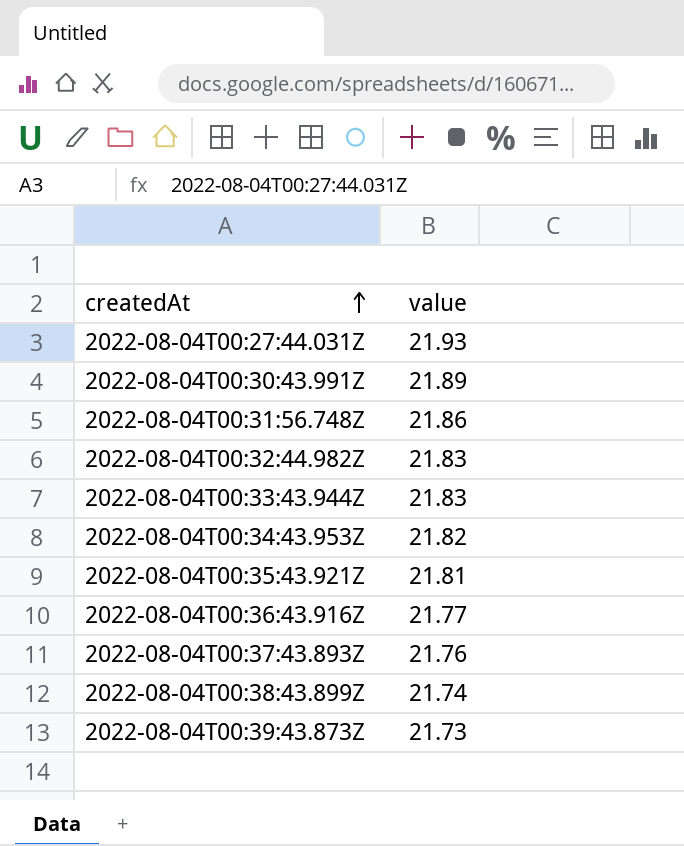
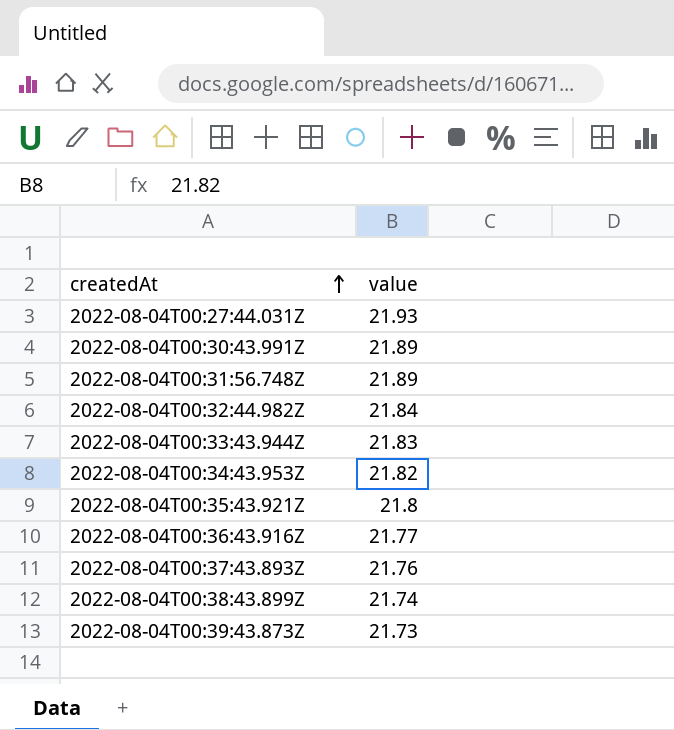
2022-08-04T00:31:56.748Z | value: 21.86 -> 21.89
2022-08-04T00:32:44.982Z | value: 21.83 -> 21.84
2022-08-04T00:35:43.921Z | value: 21.81 -> 21.8

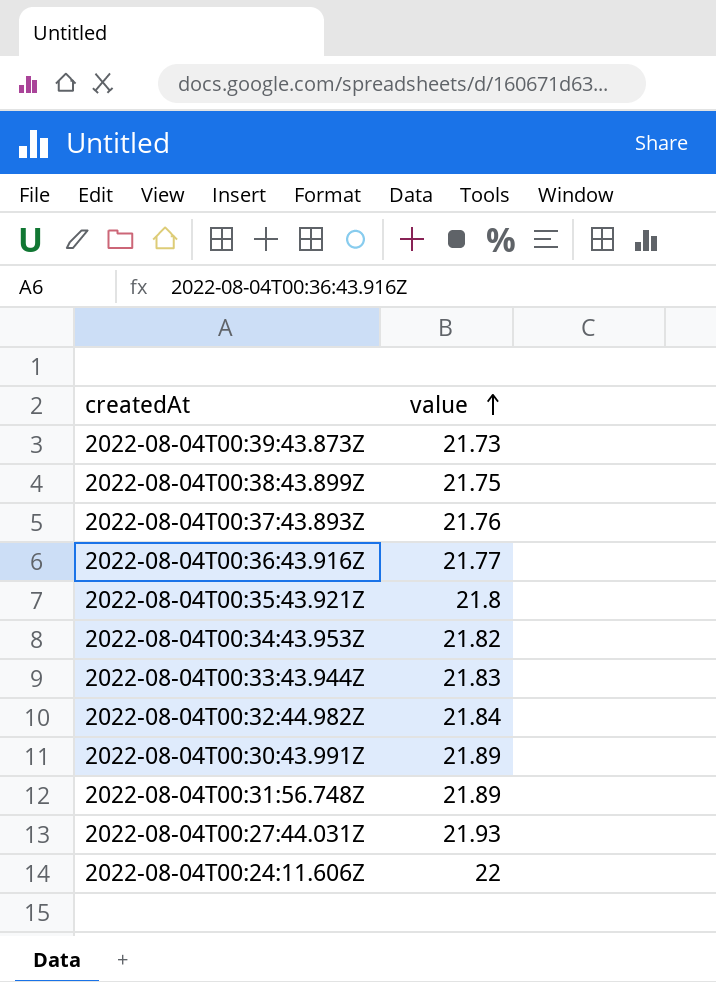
row order: createdAt ascending -> value ascending
2022-08-04T00:38:43.899Z | value: 21.74 -> 21.75
row 2022-08-04T00:24:11.606Z: none -> 22

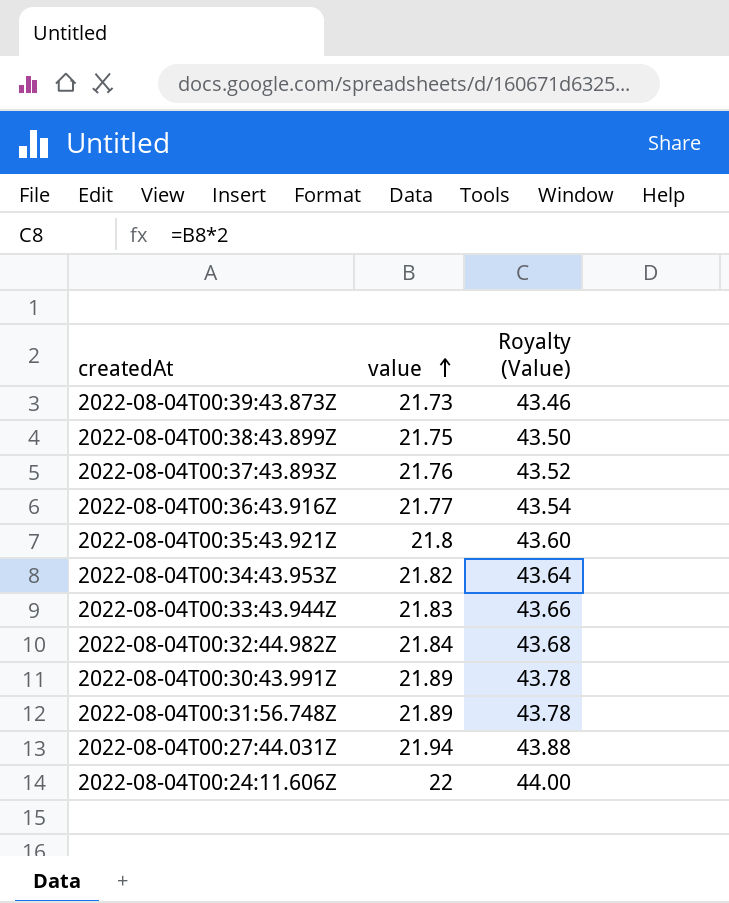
column Royalty (Value) | formula: none -> [value] * 2
2022-08-04T00:27:44.031Z | value: 21.93 -> 21.94

